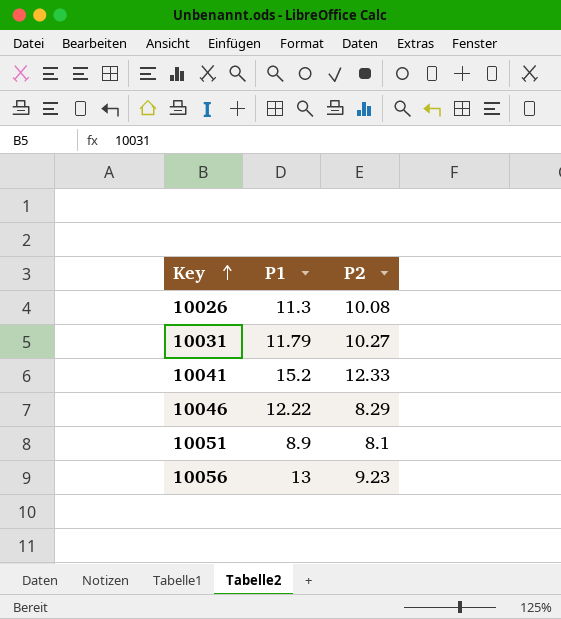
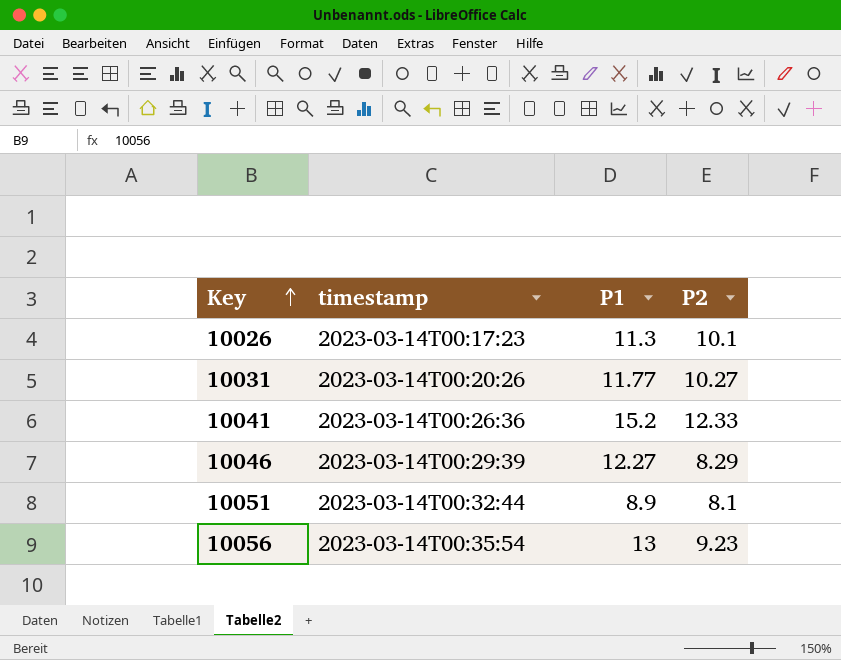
column timestamp | position: none -> 2
10026 | P2: 10.08 -> 10.1
10031 | P1: 11.79 -> 11.77
10046 | P1: 12.22 -> 12.27

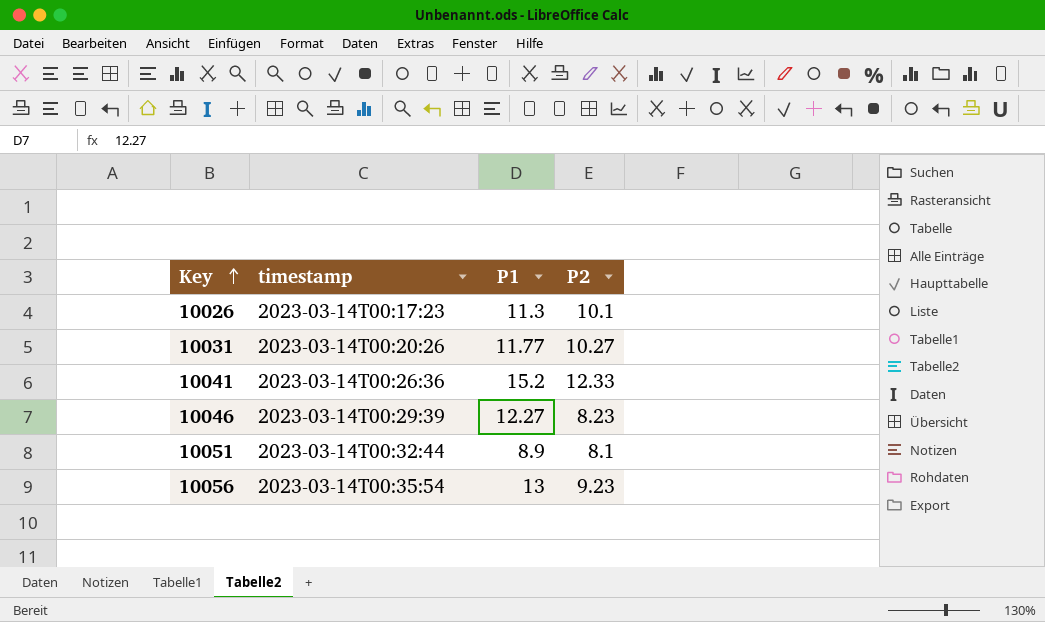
10046 | P2: 8.29 -> 8.23

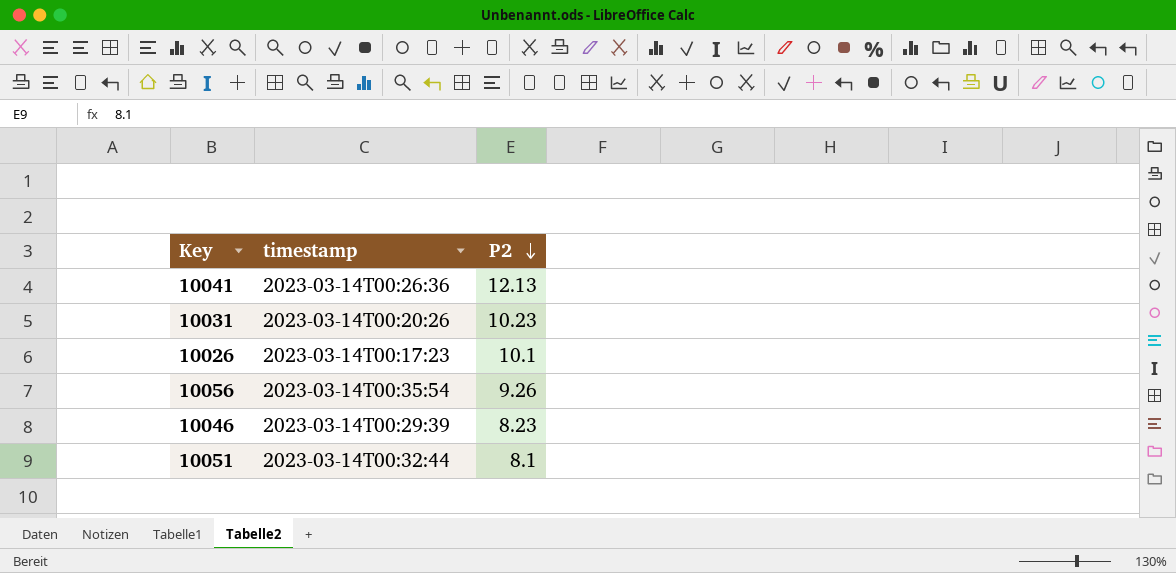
row order: Key ascending -> P2 descending
column P1 | position: 3 -> none
10041 | P2: 12.33 -> 12.13
10031 | P2: 10.27 -> 10.23
10056 | P2: 9.23 -> 9.26

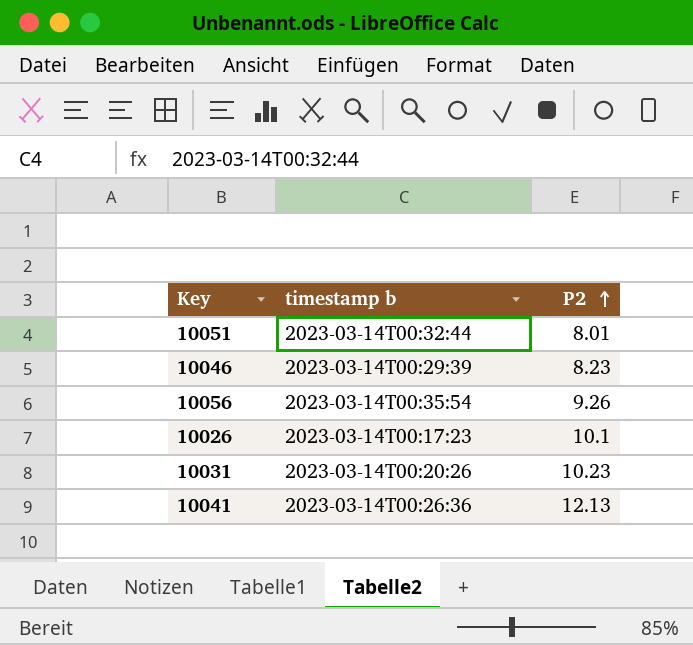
row order: P2 descending -> P2 ascending
column name: timestamp -> timestamp b
10051 | P2: 8.1 -> 8.01

